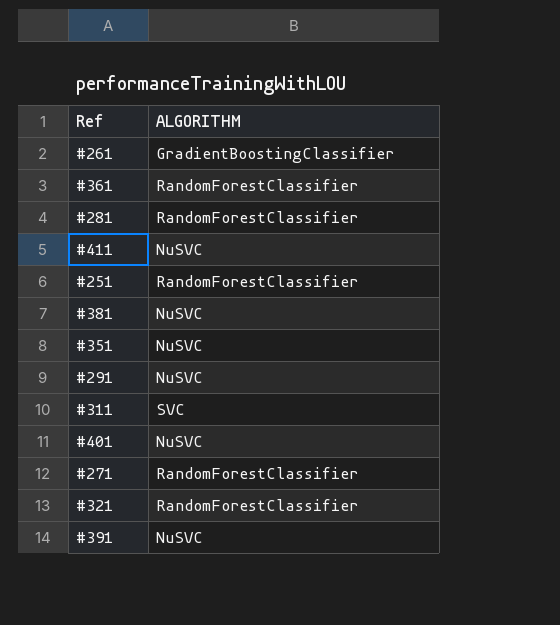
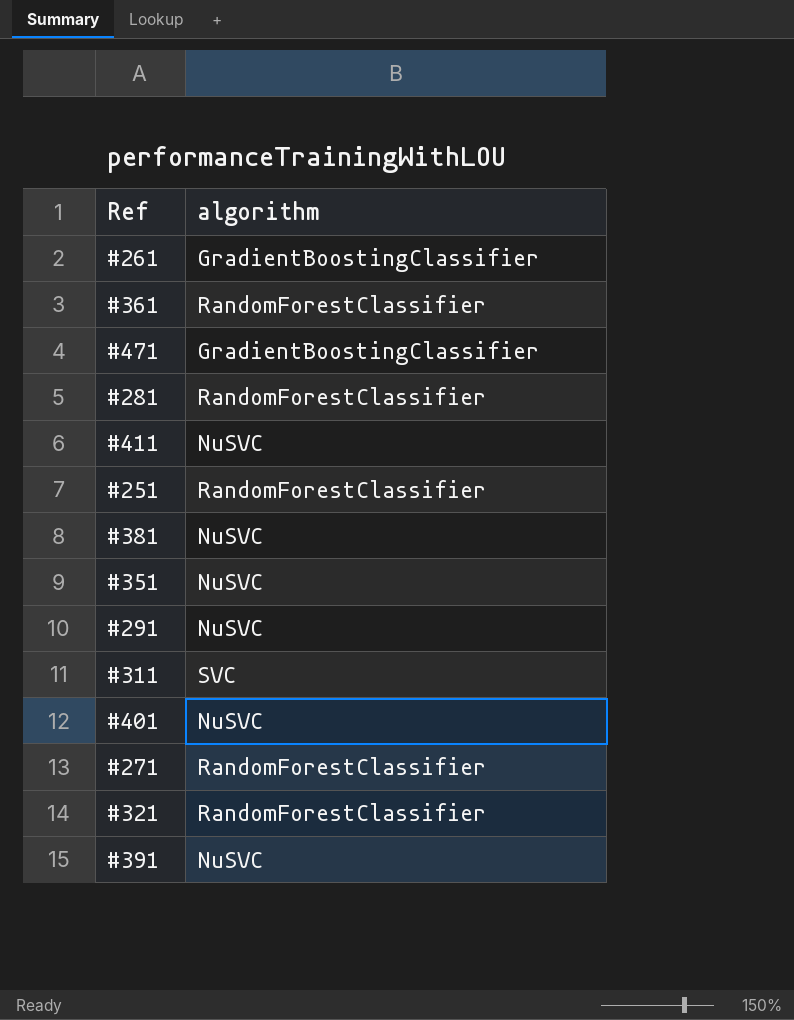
column name: ALGORITHM -> algorithm
row #471: none -> GradientBoostingClassifier

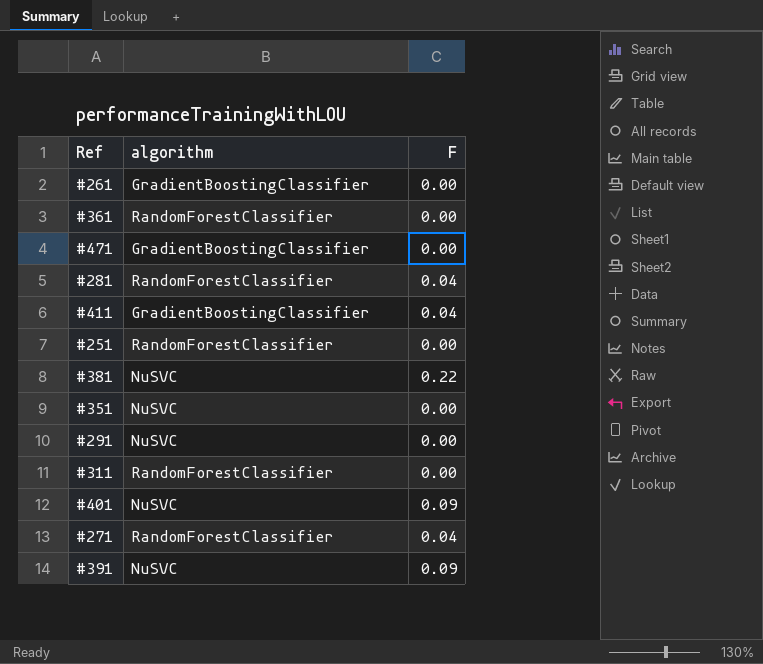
column F | position: none -> 3
row #321: RandomForestClassifier -> none
#411 | algorithm: NuSVC -> GradientBoostingClassifier
#311 | algorithm: SVC -> RandomForestClassifier

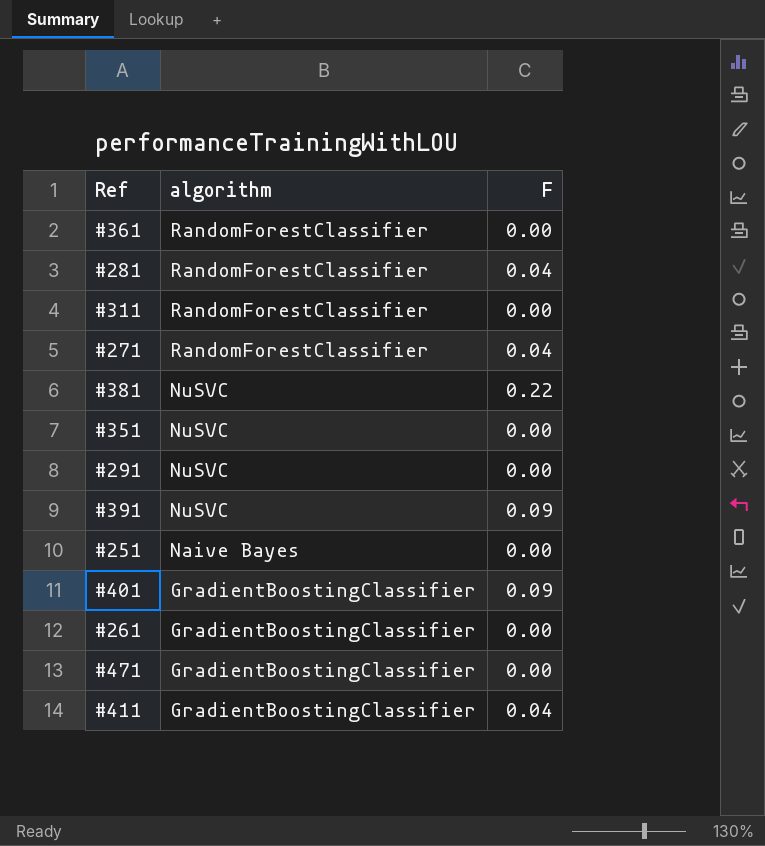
row order: none -> algorithm descending
#251 | algorithm: RandomForestClassifier -> Naive Bayes
#401 | algorithm: NuSVC -> GradientBoostingClassifier

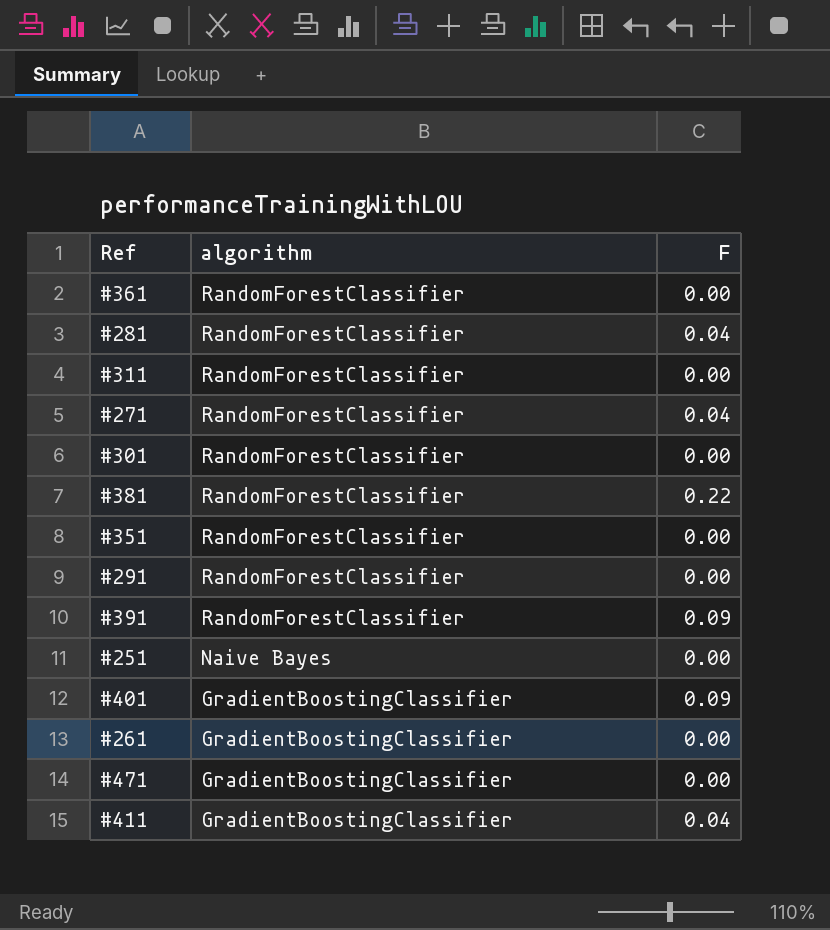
row #301: none -> RandomForestClassifier | 0.00
#381 | algorithm: NuSVC -> RandomForestClassifier
#351 | algorithm: NuSVC -> RandomForestClassifier
#291 | algorithm: NuSVC -> RandomForestClassifier
#391 | algorithm: NuSVC -> RandomForestClassifier

